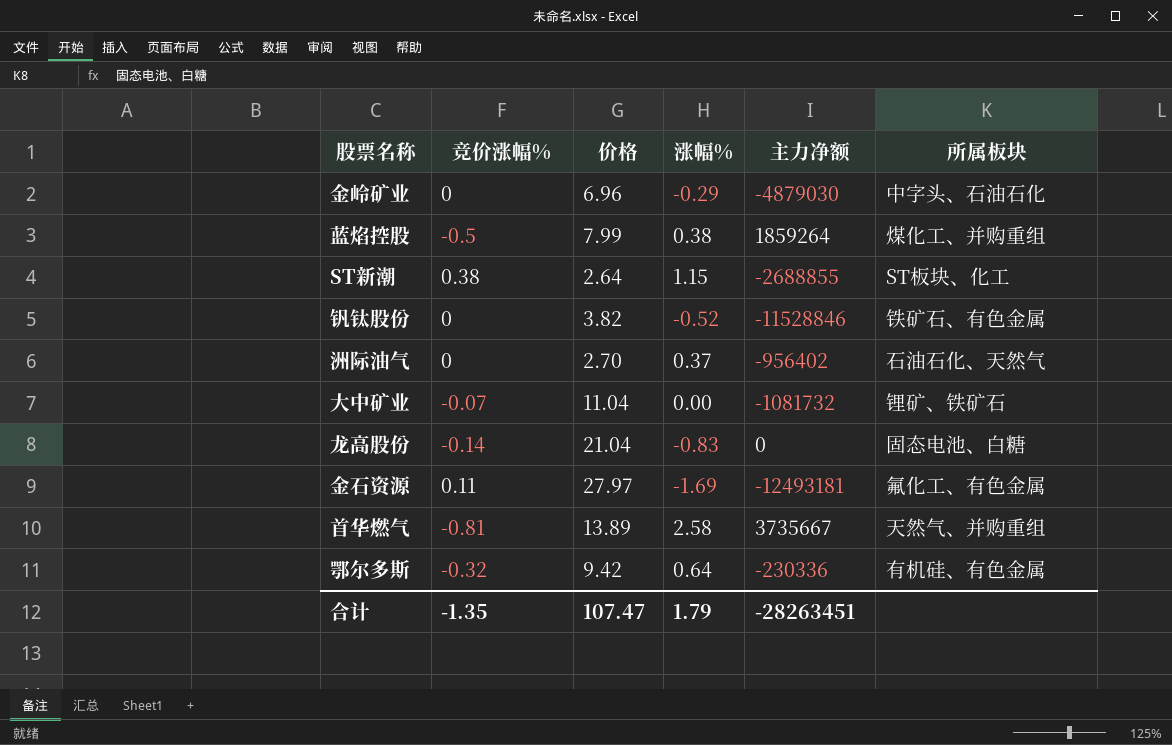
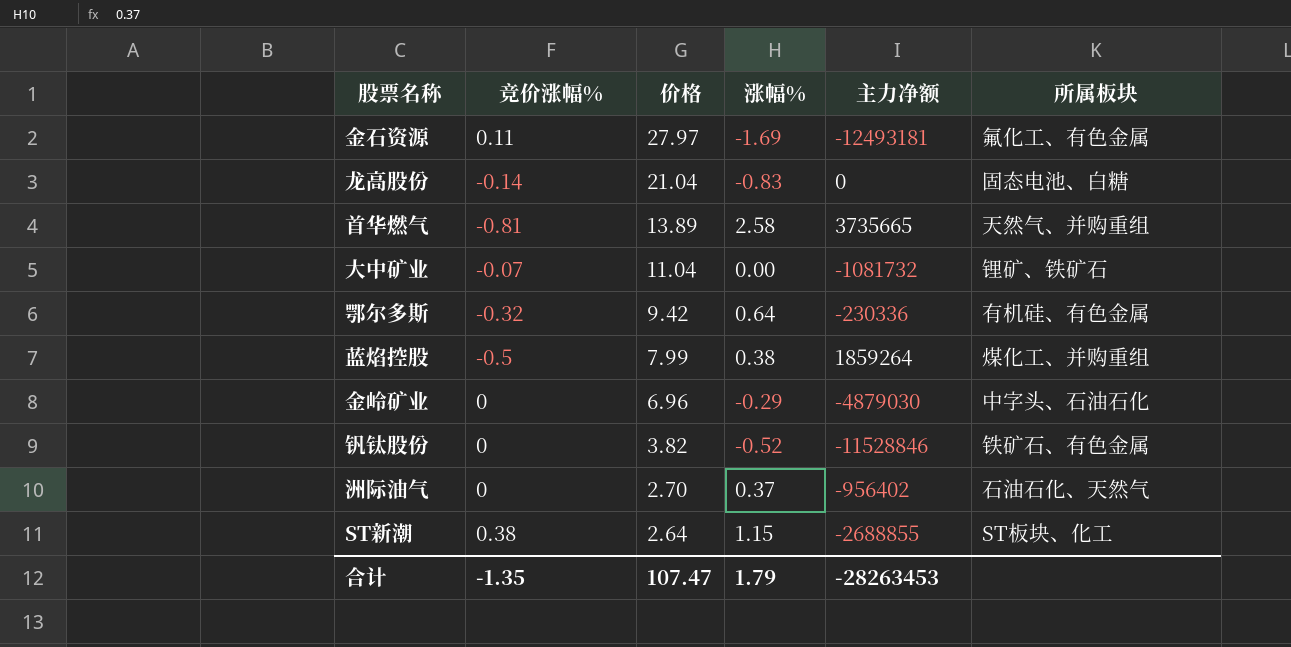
row order: none -> 价格 descending
首华燃气 | 主力净额: 3735667 -> 3735665
合计 | 主力净额: -28263451 -> -28263453

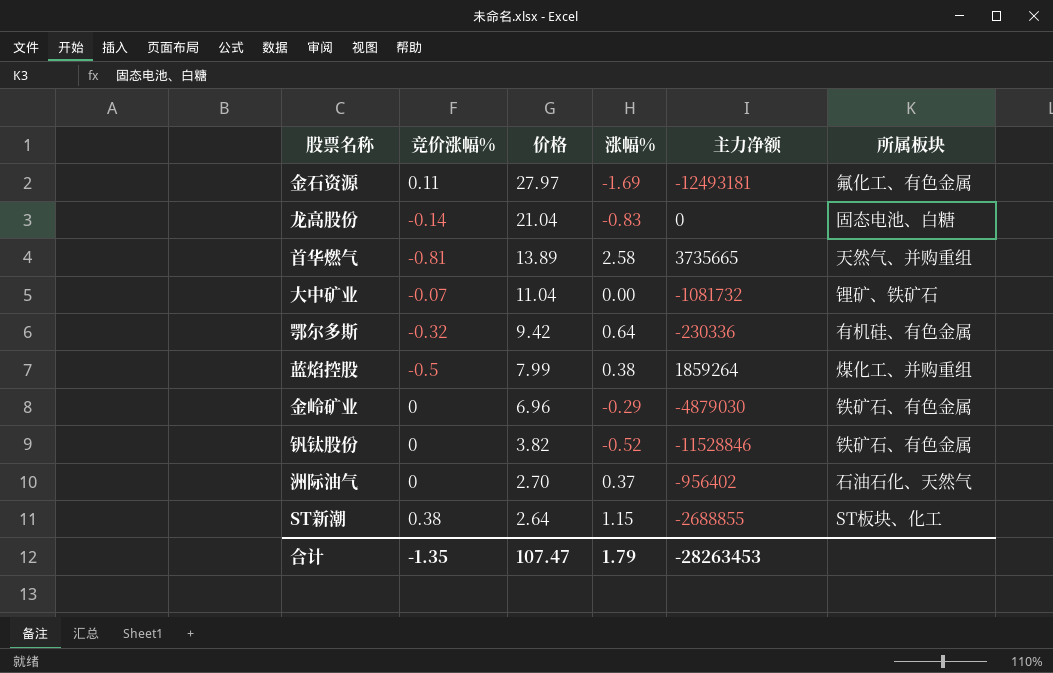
金岭矿业 | 所属板块: 中字头、石油石化 -> 铁矿石、有色金属

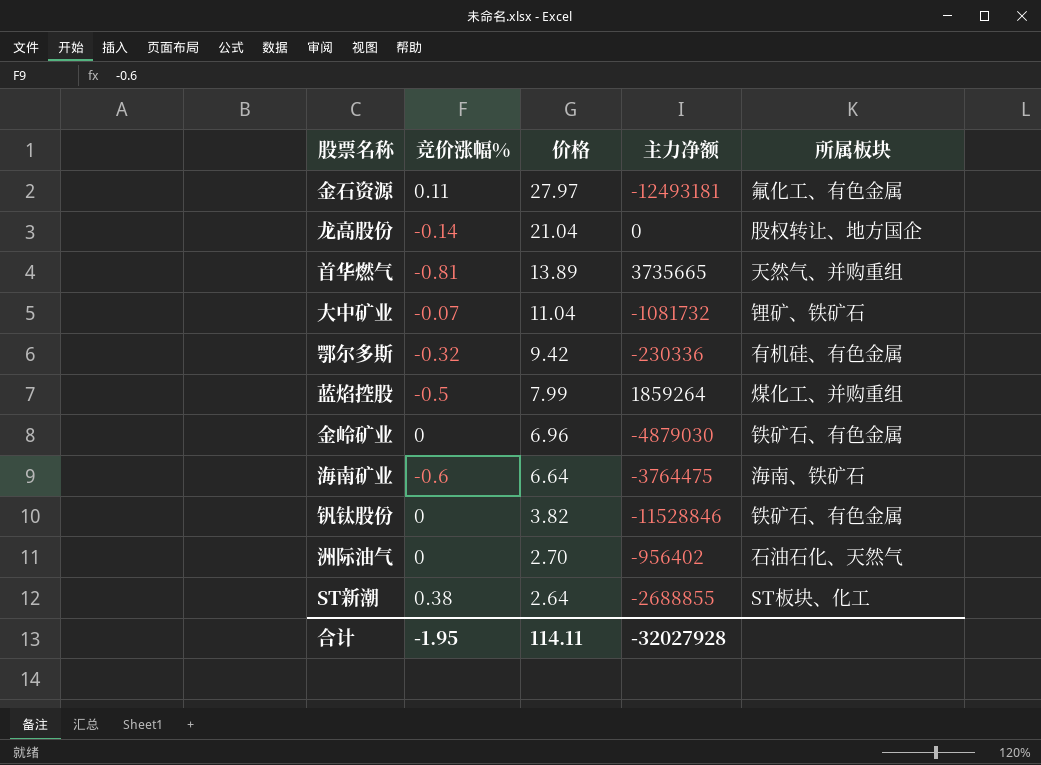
column 涨幅% | position: 4 -> none
龙高股份 | 所属板块: 固态电池、白糖 -> 股权转让、地方国企
row 海南矿业: none -> -0.6 | 6.64 | -3764475 | 海南、铁矿石
合计 | 竞价涨幅%: -1.35 -> -1.95
合计 | 价格: 107.47 -> 114.11
合计 | 主力净额: -28263453 -> -32027928

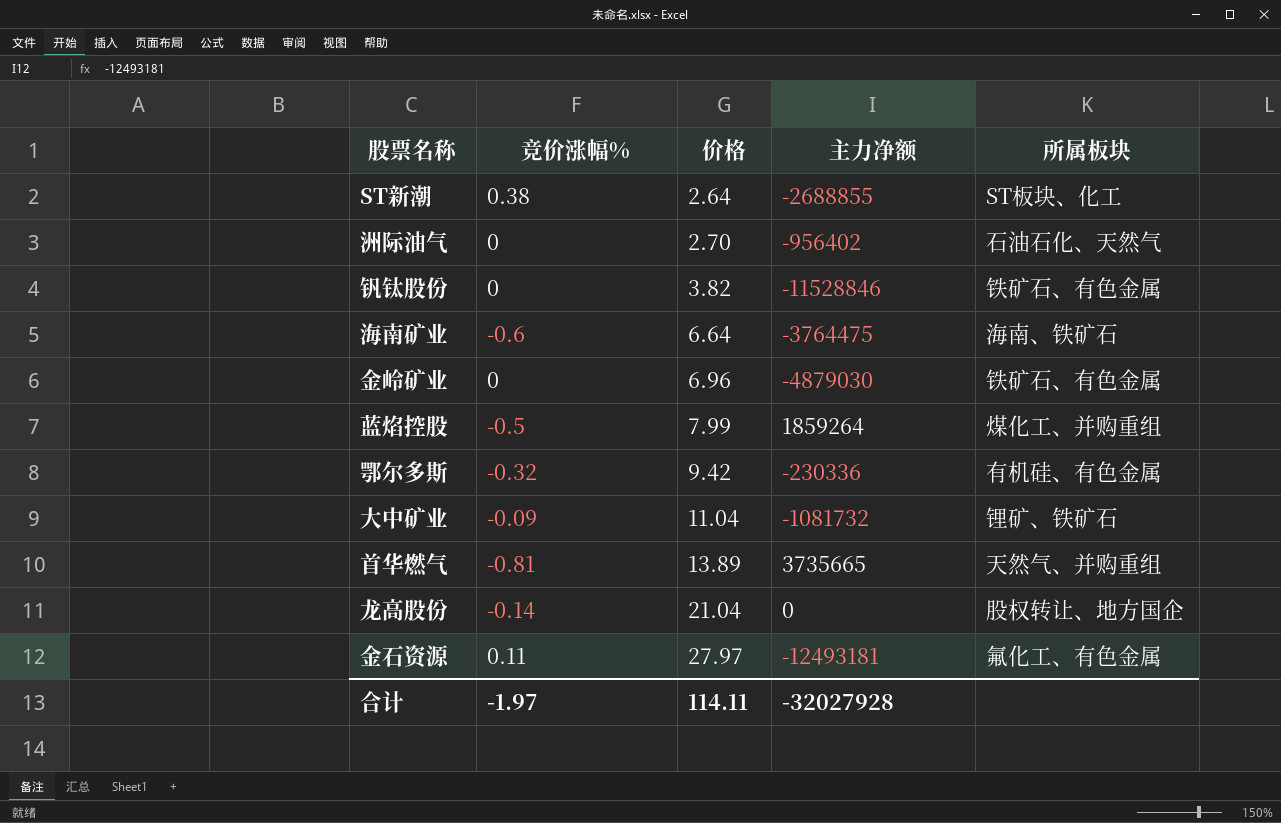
row order: 价格 descending -> 价格 ascending
大中矿业 | 竞价涨幅%: -0.07 -> -0.09
合计 | 竞价涨幅%: -1.95 -> -1.97

